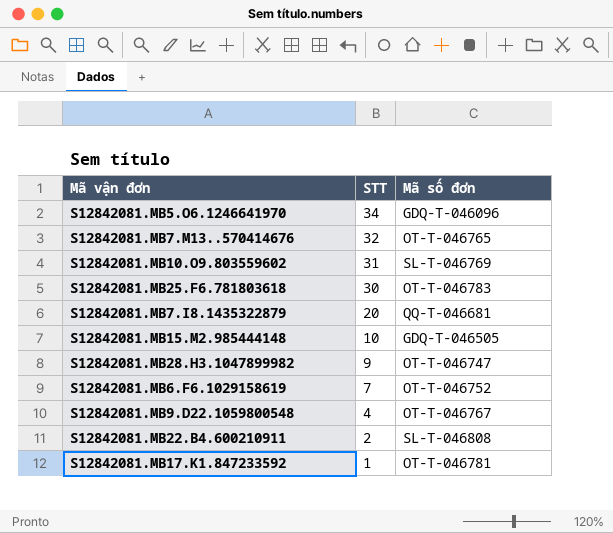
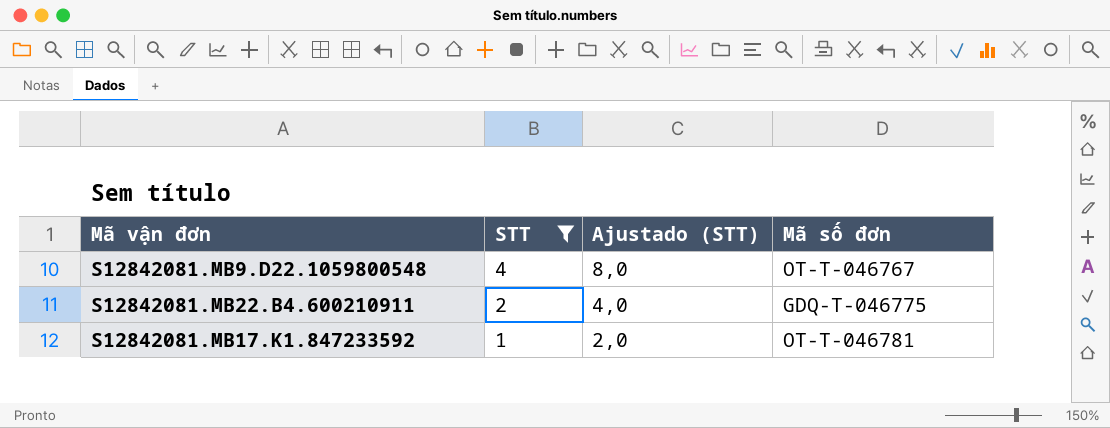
filter: none -> STT <= 4
column Ajustado (STT) | formula: none -> [STT] * 2
S12842081.MB22.B4.600210911 | Mã số đơn: SL-T-046808 -> GDQ-T-046775

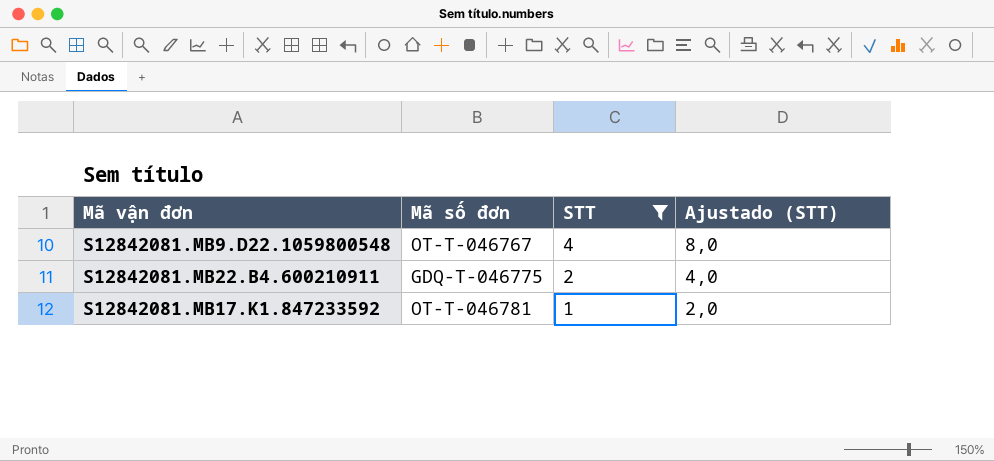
column Mã số đơn | position: 4 -> 2

